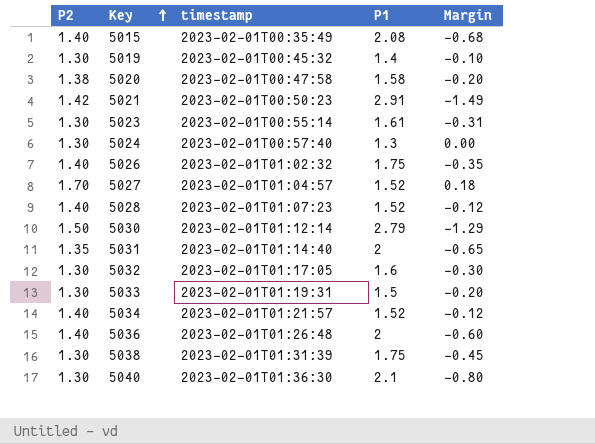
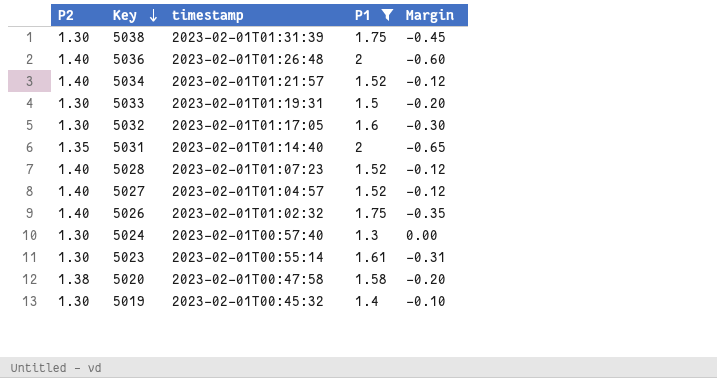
filter: none -> P1 <= 2
row order: Key ascending -> Key descending
5027 | P2: 1.70 -> 1.40
5027 | Margin: 0.18 -> -0.12

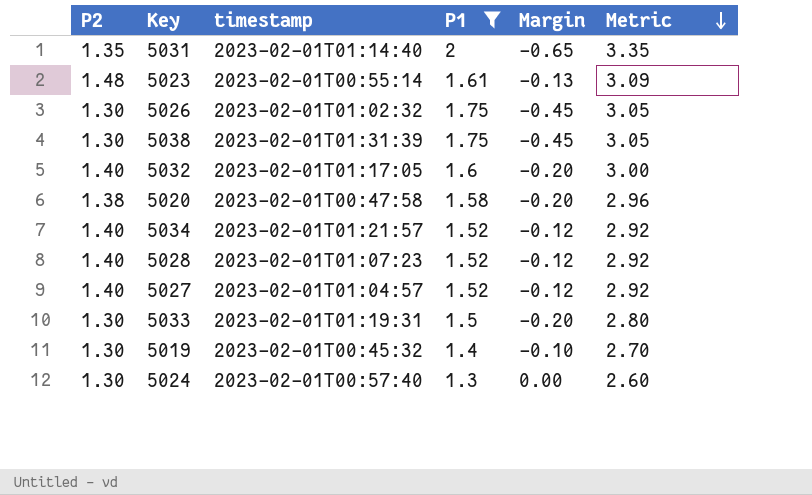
row order: Key descending -> Metric descending
column Metric | formula: none -> [P2] + [P1]
row 5036: 1.40 | 2023-02-01T01:26:48 | 2 | -0.60 -> none
5023 | P2: 1.30 -> 1.48
5023 | Margin: -0.31 -> -0.13
5026 | P2: 1.40 -> 1.30
5026 | Margin: -0.35 -> -0.45
5032 | P2: 1.30 -> 1.40
5032 | Margin: -0.30 -> -0.20

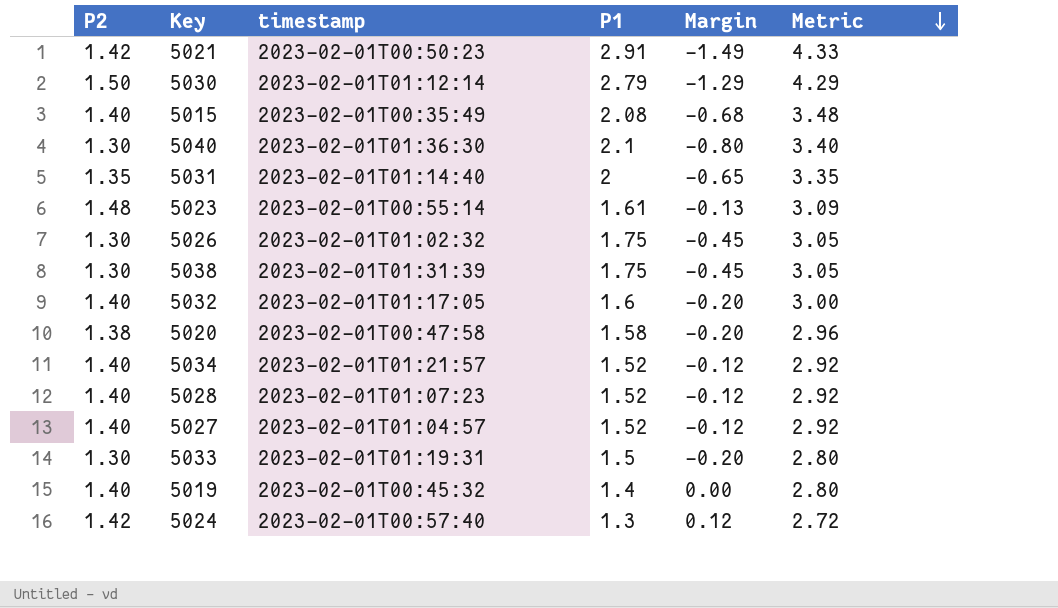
filter: P1 <= 2 -> none
5019 | P2: 1.30 -> 1.40
5019 | Margin: -0.10 -> 0.00
5019 | Metric: 2.70 -> 2.80
5024 | P2: 1.30 -> 1.42
5024 | Margin: 0.00 -> 0.12
5024 | Metric: 2.60 -> 2.72

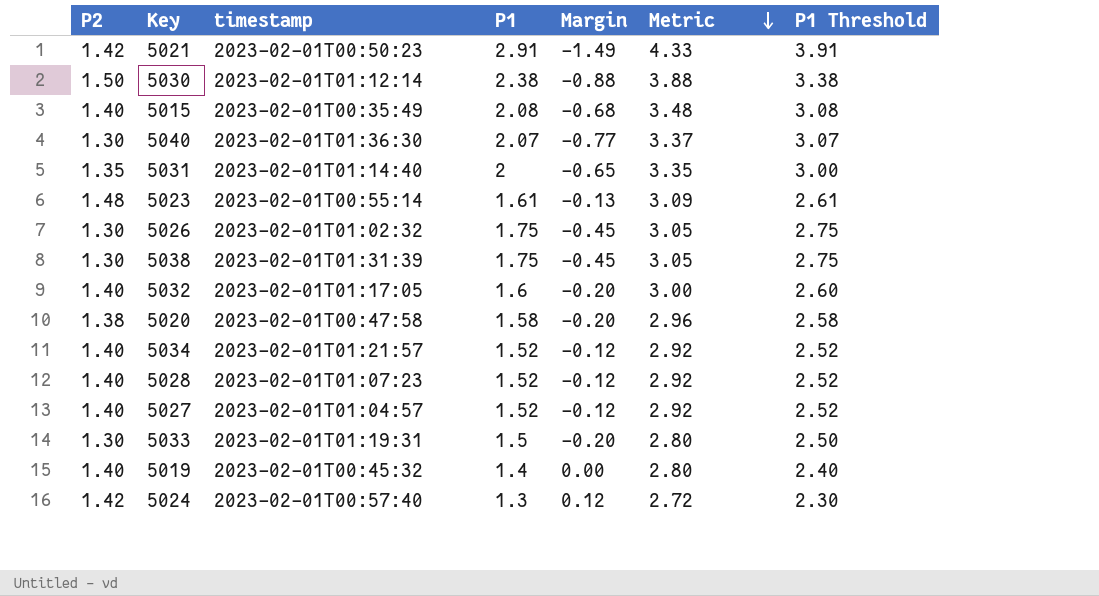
column P1 Threshold | formula: none -> [P1] + 1
5030 | P1: 2.79 -> 2.38
5030 | Margin: -1.29 -> -0.88
5030 | Metric: 4.29 -> 3.88
5040 | P1: 2.1 -> 2.07
5040 | Margin: -0.80 -> -0.77
5040 | Metric: 3.40 -> 3.37

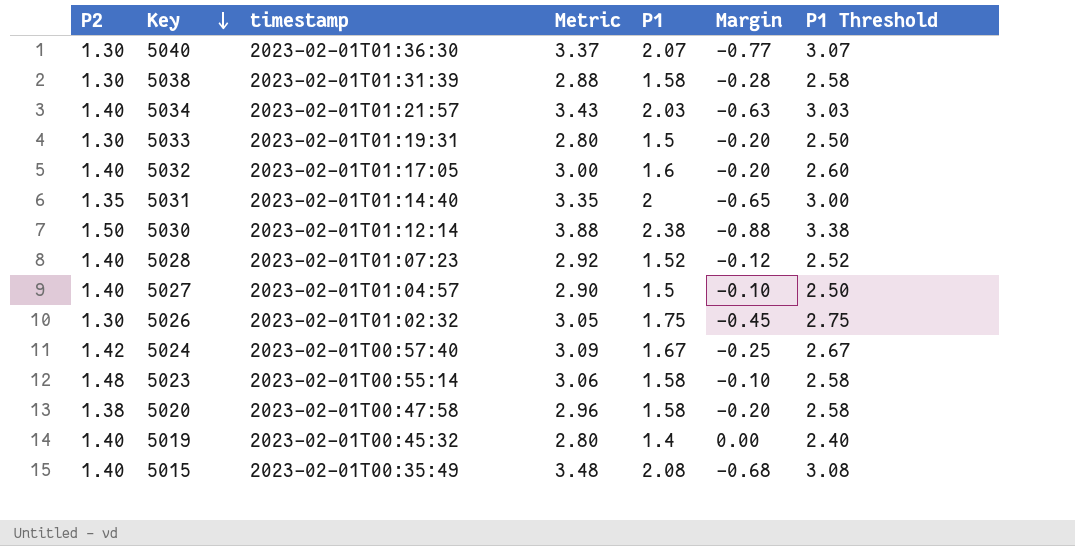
row order: Metric descending -> Key descending
column Metric | position: 6 -> 4
row 5021: 1.42 | 2023-02-01T00:50:23 | 2.91 | -1.49 | 4.33 | 3.91 -> none
5038 | Metric: 3.05 -> 2.88
5038 | P1: 1.75 -> 1.58
5038 | Margin: -0.45 -> -0.28
5038 | P1 Threshold: 2.75 -> 2.58
5034 | Metric: 2.92 -> 3.43
5034 | P1: 1.52 -> 2.03
5034 | Margin: -0.12 -> -0.63
5034 | P1 Threshold: 2.52 -> 3.03
5027 | Metric: 2.92 -> 2.90
5027 | P1: 1.52 -> 1.5
5027 | Margin: -0.12 -> -0.10
5027 | P1 Threshold: 2.52 -> 2.50
5024 | Metric: 2.72 -> 3.09
5024 | P1: 1.3 -> 1.67
5024 | Margin: 0.12 -> -0.25
5024 | P1 Threshold: 2.30 -> 2.67
5023 | Metric: 3.09 -> 3.06
5023 | P1: 1.61 -> 1.58
5023 | Margin: -0.13 -> -0.10
5023 | P1 Threshold: 2.61 -> 2.58

